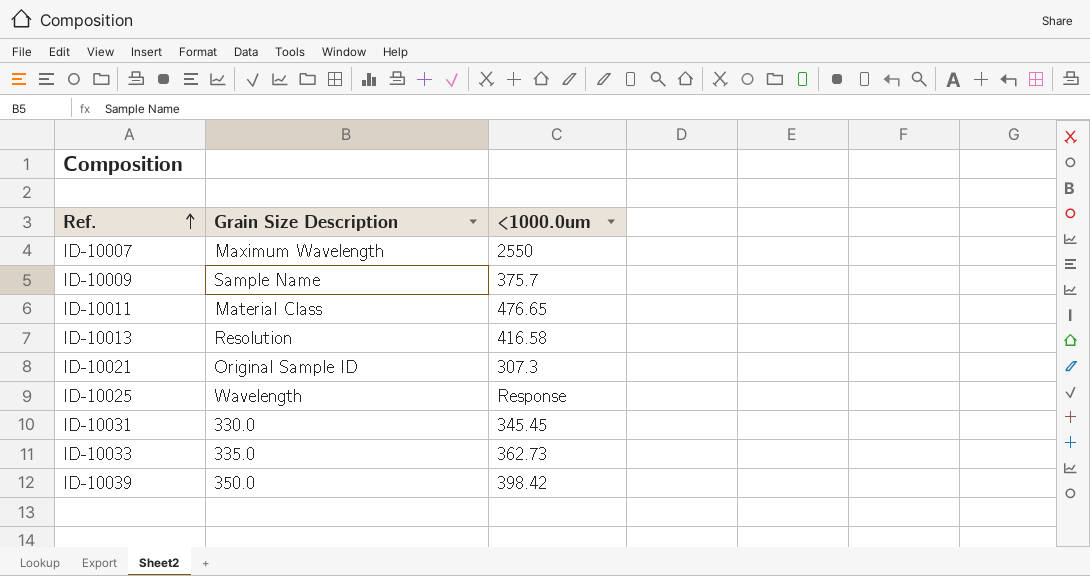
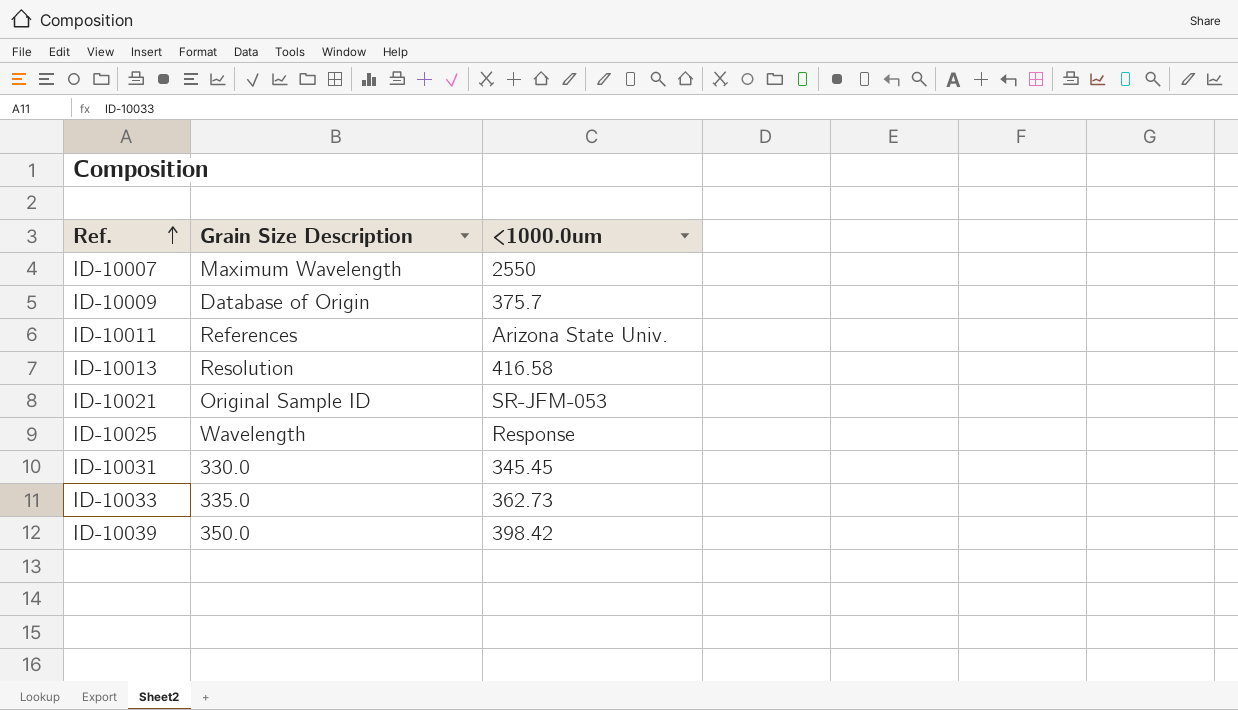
ID-10009 | Grain Size Description: Sample Name -> Database of Origin
ID-10011 | Grain Size Description: Material Class -> References
ID-10011 | <1000.0um: 476.65 -> Arizona State Univ.
ID-10021 | <1000.0um: 307.3 -> SR-JFM-053

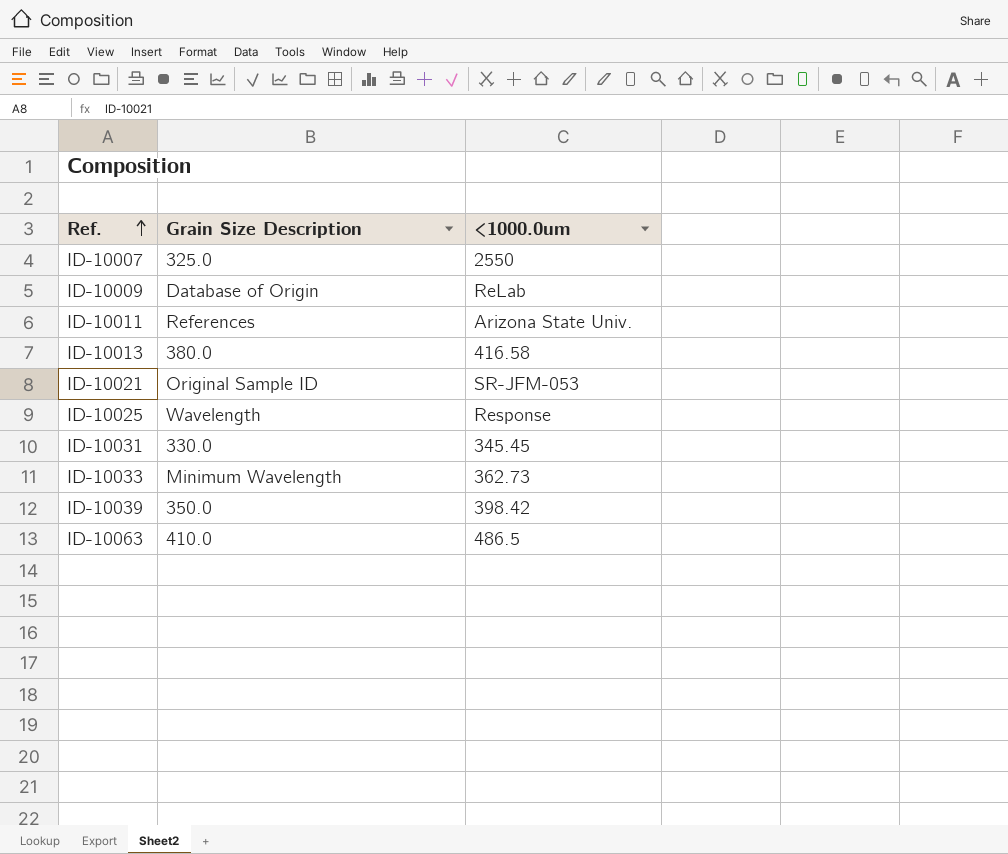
ID-10007 | Grain Size Description: Maximum Wavelength -> 325.0
ID-10009 | <1000.0um: 375.7 -> ReLab
ID-10013 | Grain Size Description: Resolution -> 380.0
ID-10033 | Grain Size Description: 335.0 -> Minimum Wavelength
row ID-10063: none -> 410.0 | 486.5

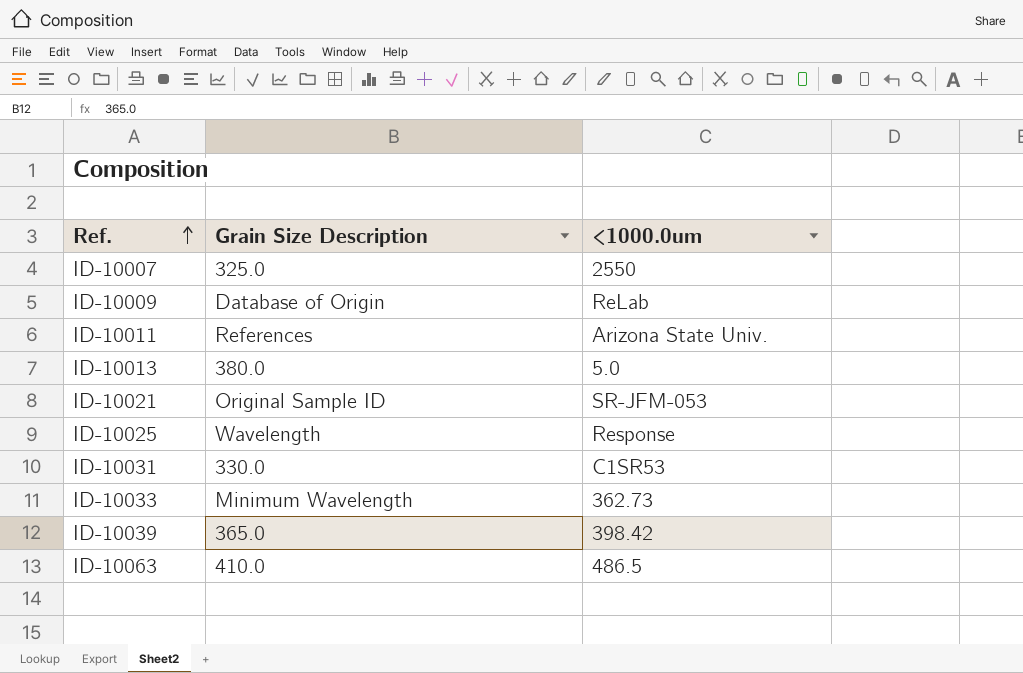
ID-10013 | <1000.0um: 416.58 -> 5.0
ID-10031 | <1000.0um: 345.45 -> C1SR53
ID-10039 | Grain Size Description: 350.0 -> 365.0

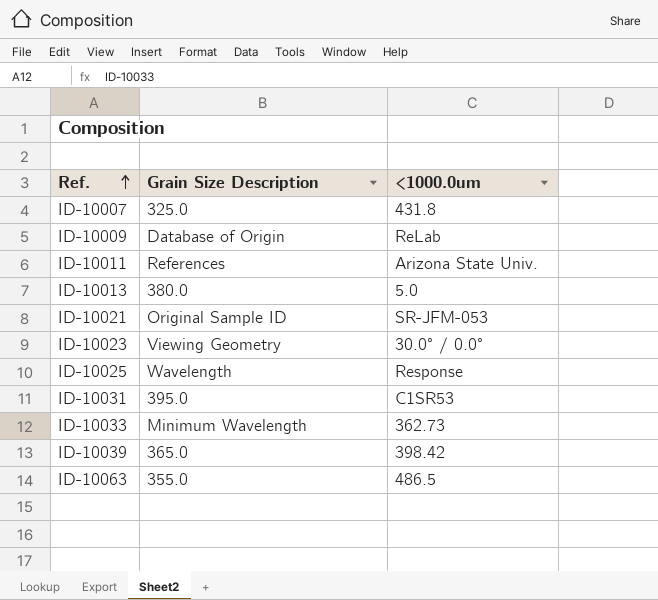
ID-10007 | <1000.0um: 2550 -> 431.8
row ID-10023: none -> Viewing Geometry | 30.0° / 0.0°
ID-10031 | Grain Size Description: 330.0 -> 395.0
ID-10063 | Grain Size Description: 410.0 -> 355.0

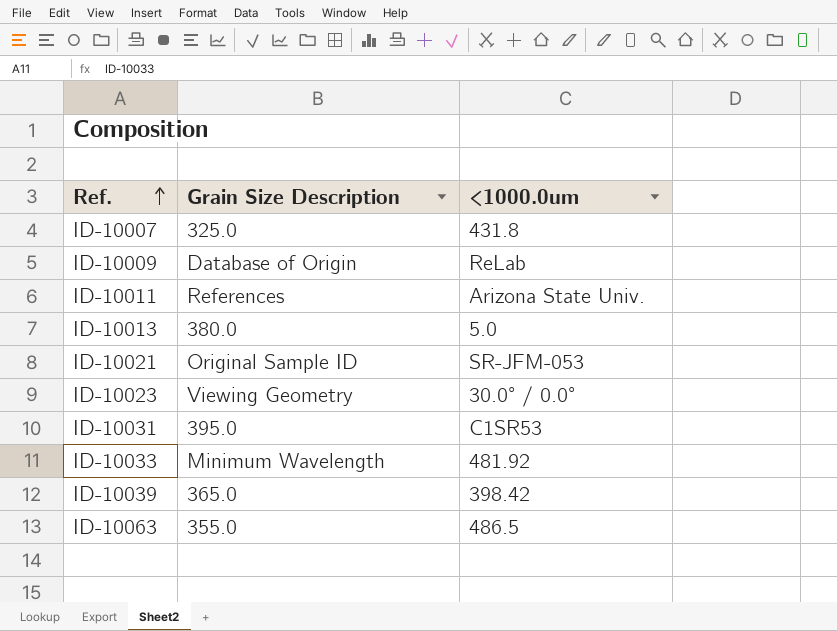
row ID-10025: Wavelength | Response -> none
ID-10033 | <1000.0um: 362.73 -> 481.92

